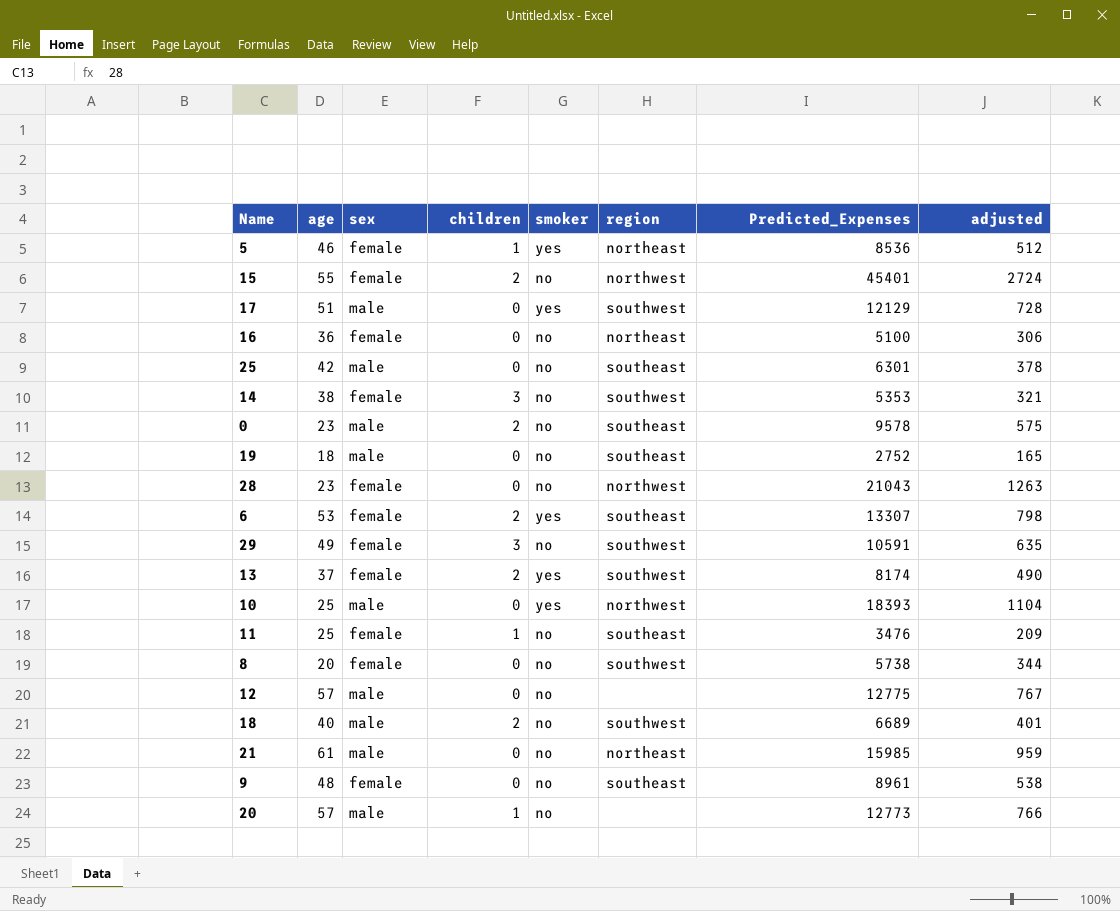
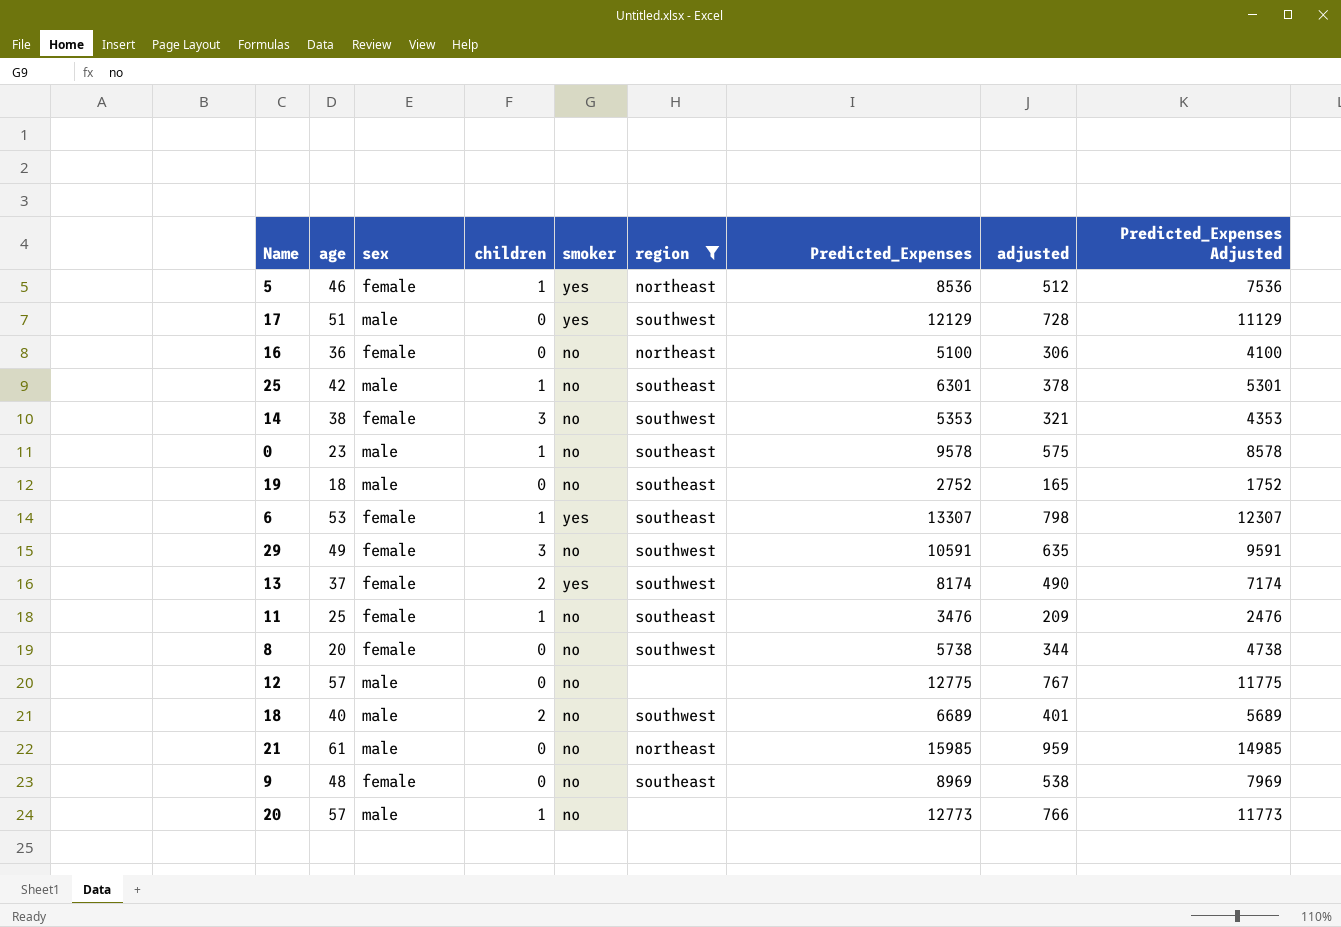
filter: none -> region != northwest
column Predicted_Expenses Adjusted | formula: none -> [Predicted_Expenses] - 1000
25 | children: 0 -> 1
0 | children: 2 -> 1
6 | children: 2 -> 1
9 | Predicted_Expenses: 8961 -> 8969

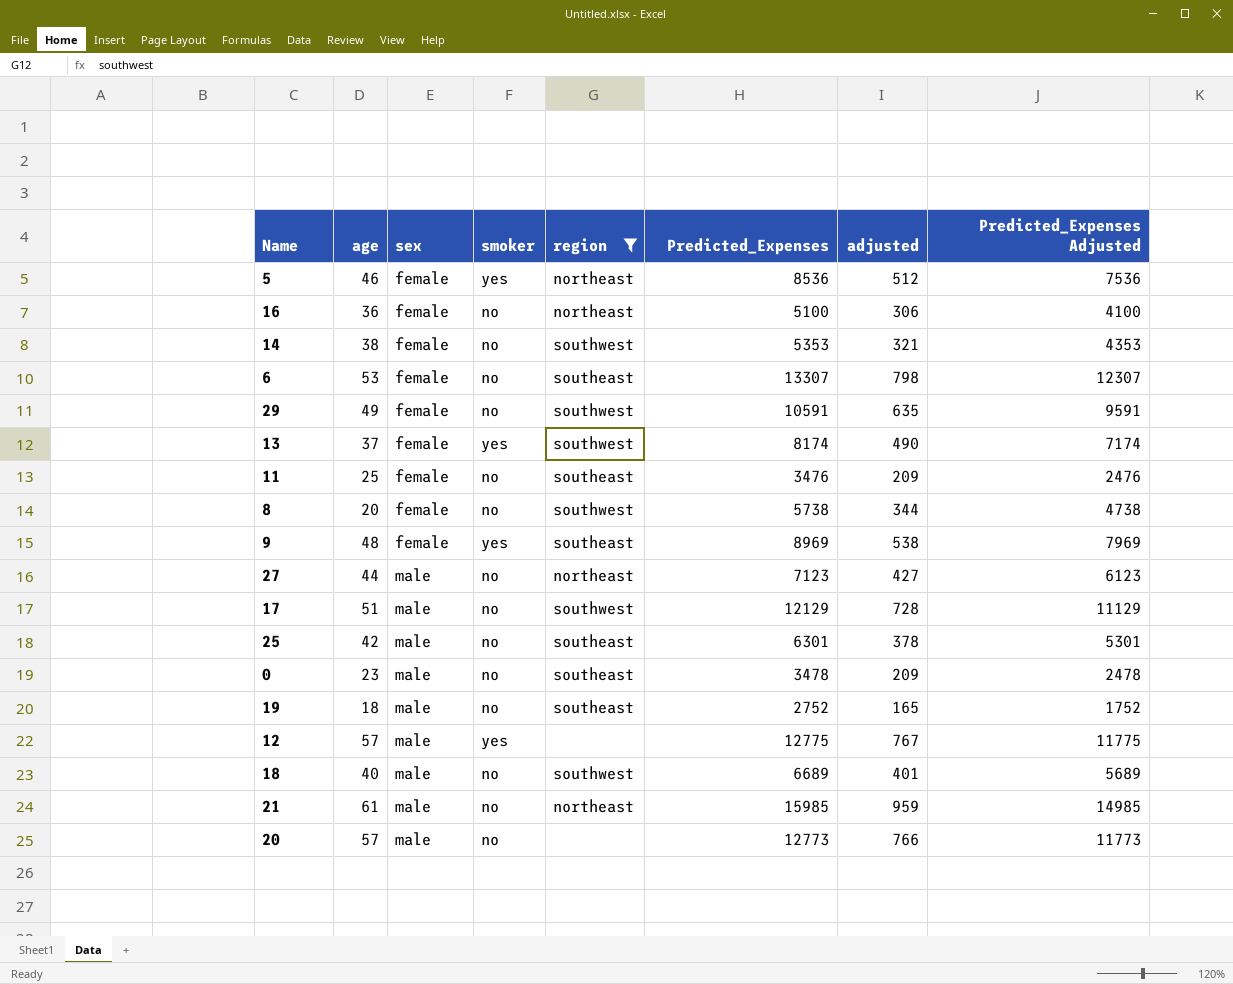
row order: none -> sex ascending
column children | position: 4 -> none
6 | smoker: yes -> no
9 | smoker: no -> yes
row 27: none -> 44 | male | no | northeast | 7123 | 427 | 6123
17 | smoker: yes -> no
0 | Predicted_Expenses: 9578 -> 3478
0 | adjusted: 575 -> 209
0 | Predicted_Expenses Adjusted: 8578 -> 2478
12 | smoker: no -> yes

